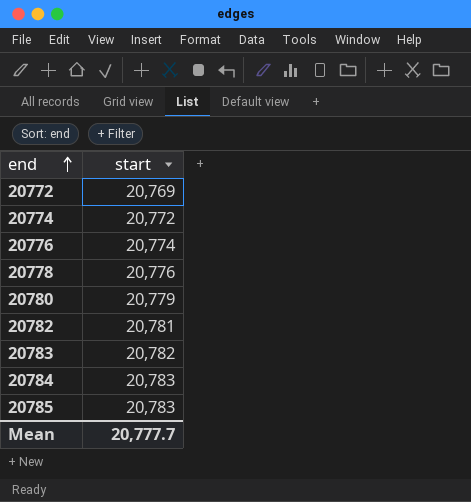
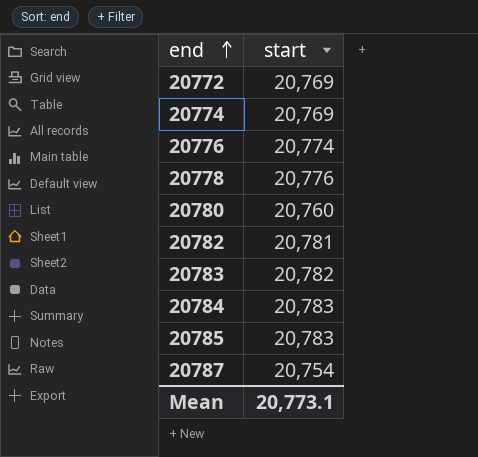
20774 | start: 20,772 -> 20,769
20780 | start: 20,779 -> 20,760
row 20787: none -> 20,754
Mean | start: 20,777.7 -> 20,773.1

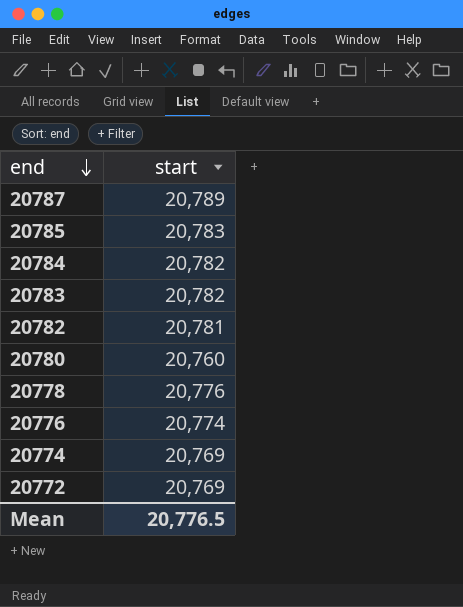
row order: end ascending -> end descending
20787 | start: 20,754 -> 20,789
20784 | start: 20,783 -> 20,782
Mean | start: 20,773.1 -> 20,776.5

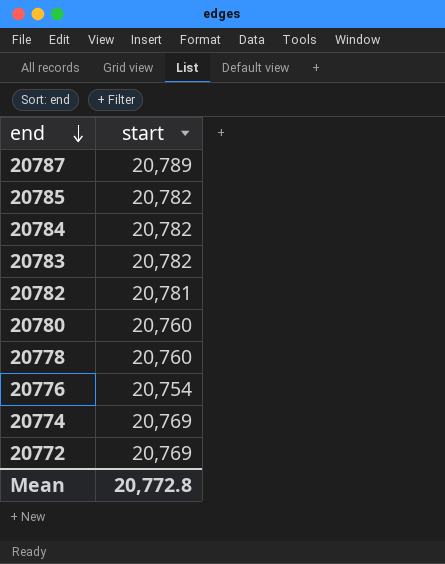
20785 | start: 20,783 -> 20,782
20778 | start: 20,776 -> 20,760
20776 | start: 20,774 -> 20,754
Mean | start: 20,776.5 -> 20,772.8

